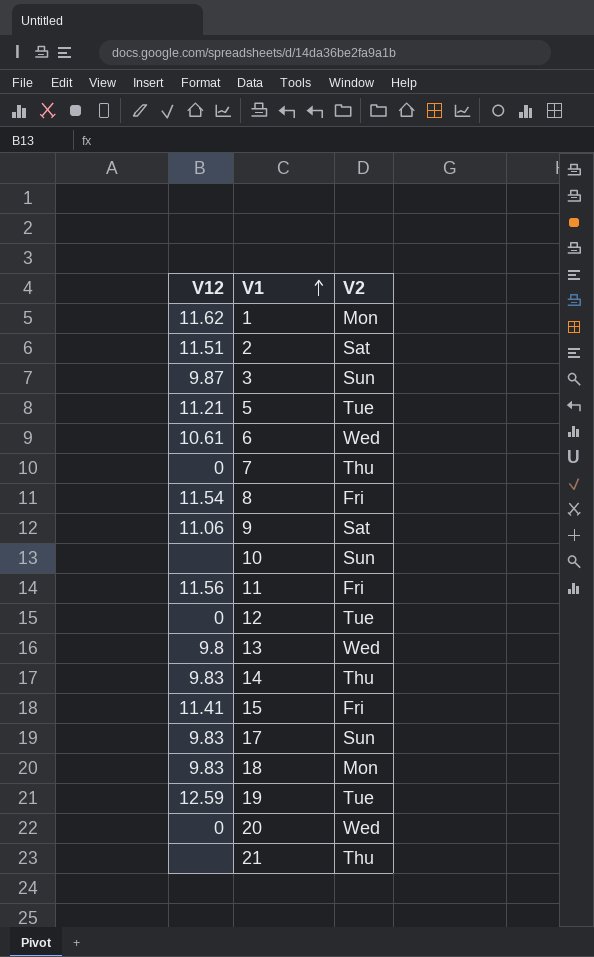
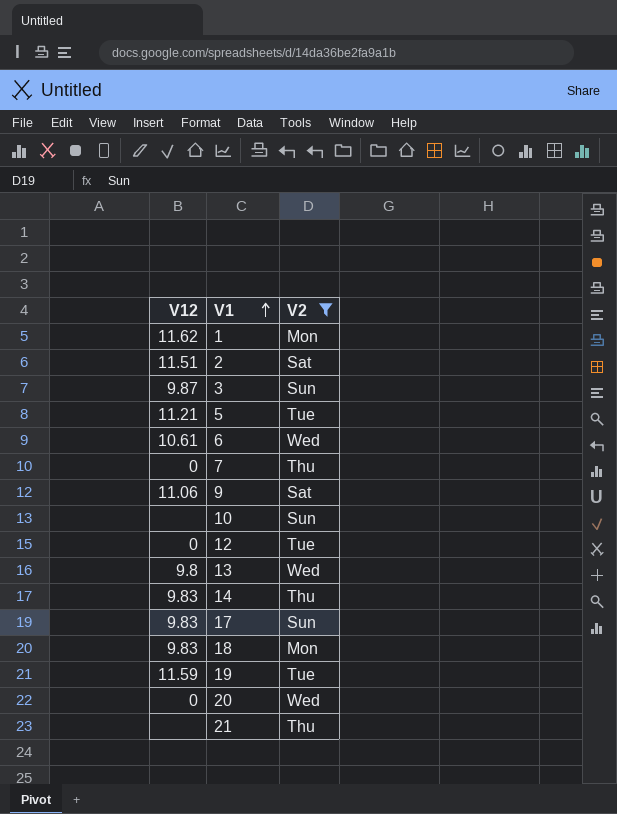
filter: none -> V2 != Fri
19 | V12: 12.59 -> 11.59

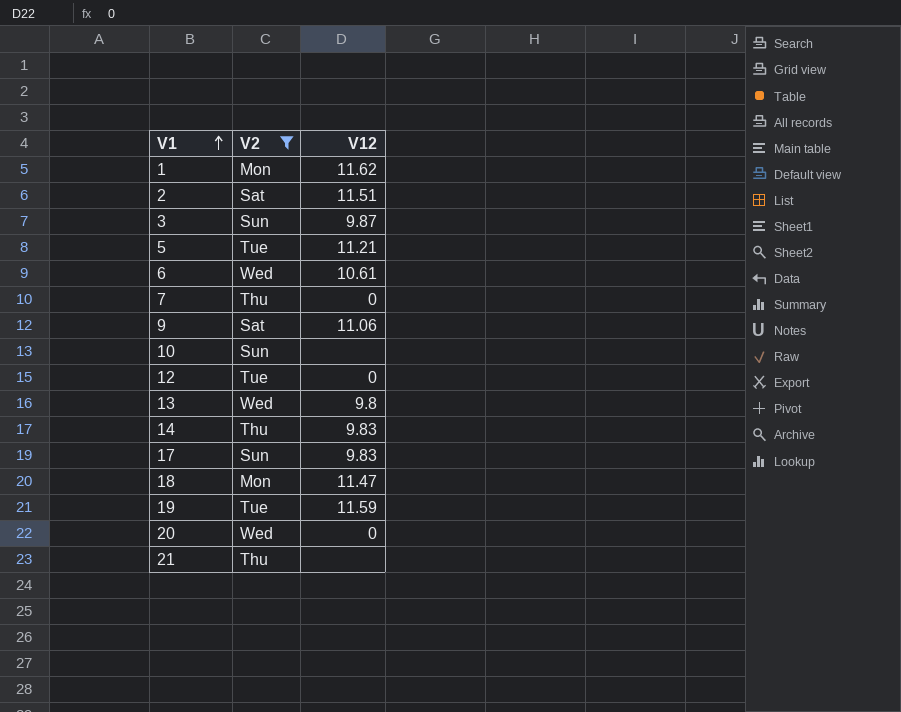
column V12 | position: 1 -> 3
18 | V12: 9.83 -> 11.47

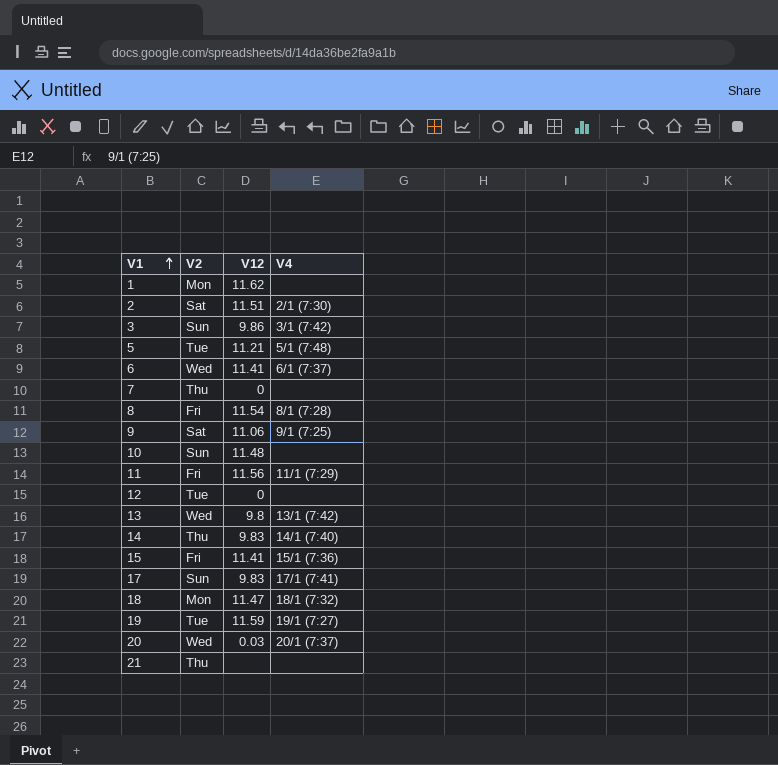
filter: V2 != Fri -> none
column V4 | position: none -> 4
3 | V12: 9.87 -> 9.86
6 | V12: 10.61 -> 11.41
10 | V12: none -> 11.48
20 | V12: 0 -> 0.03

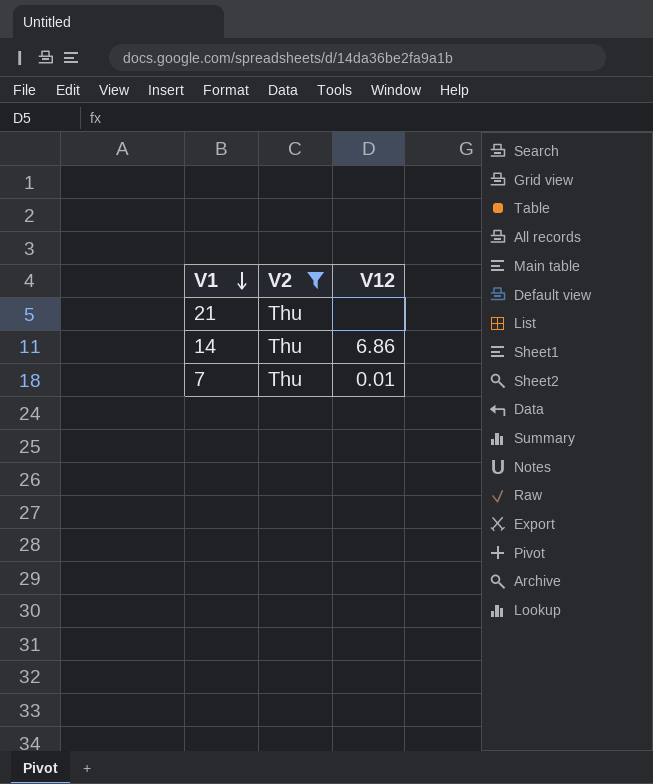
filter: none -> V2 = Thu
row order: V1 ascending -> V1 descending
column V4 | position: 4 -> none
14 | V12: 9.83 -> 6.86
7 | V12: 0 -> 0.01

